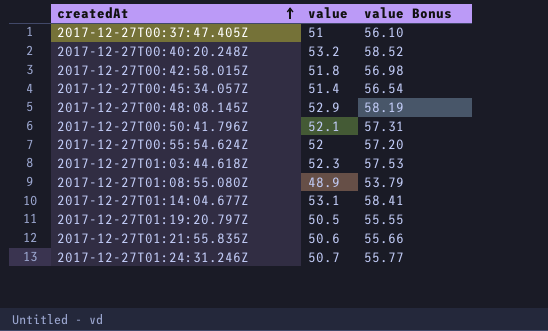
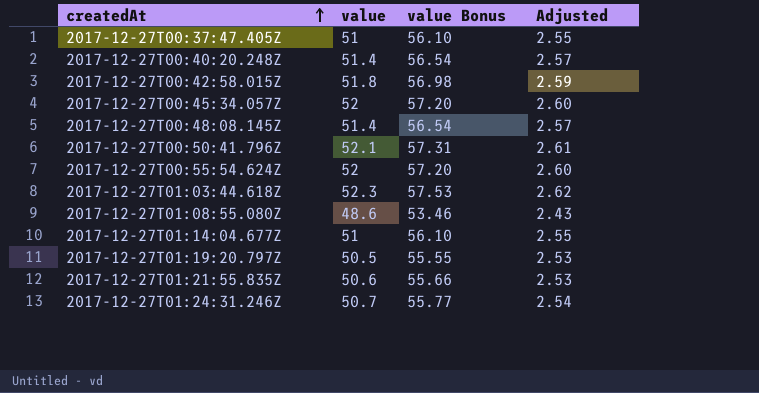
column Adjusted | formula: none -> [value] * 0.05
2017-12-27T00:40:20.248Z | value: 53.2 -> 51.4
2017-12-27T00:40:20.248Z | value Bonus: 58.52 -> 56.54
2017-12-27T00:45:34.057Z | value: 51.4 -> 52
2017-12-27T00:45:34.057Z | value Bonus: 56.54 -> 57.20
2017-12-27T00:48:08.145Z | value: 52.9 -> 51.4
2017-12-27T00:48:08.145Z | value Bonus: 58.19 -> 56.54
2017-12-27T01:08:55.080Z | value: 48.9 -> 48.6
2017-12-27T01:08:55.080Z | value Bonus: 53.79 -> 53.46
2017-12-27T01:14:04.677Z | value: 53.1 -> 51
2017-12-27T01:14:04.677Z | value Bonus: 58.41 -> 56.10

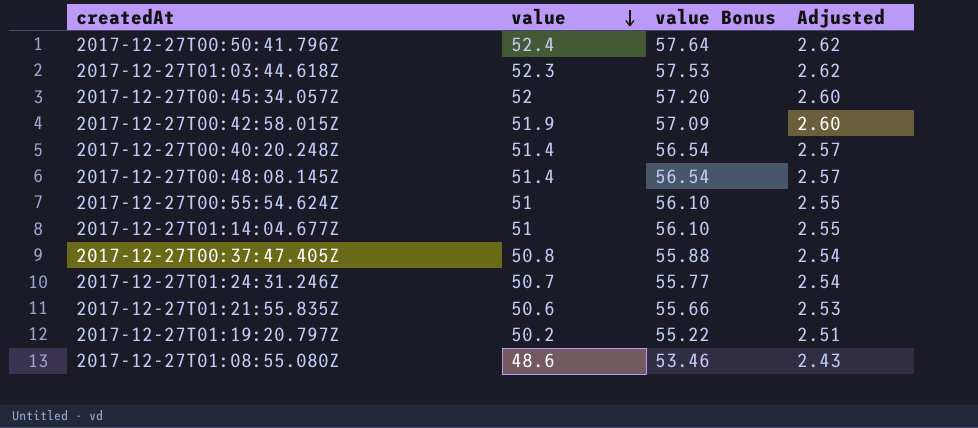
row order: createdAt ascending -> value descending
2017-12-27T00:50:41.796Z | value: 52.1 -> 52.4
2017-12-27T00:50:41.796Z | value Bonus: 57.31 -> 57.64
2017-12-27T00:50:41.796Z | Adjusted: 2.61 -> 2.62
2017-12-27T00:42:58.015Z | value: 51.8 -> 51.9
2017-12-27T00:42:58.015Z | value Bonus: 56.98 -> 57.09
2017-12-27T00:42:58.015Z | Adjusted: 2.59 -> 2.60
2017-12-27T00:55:54.624Z | value: 52 -> 51
2017-12-27T00:55:54.624Z | value Bonus: 57.20 -> 56.10
2017-12-27T00:55:54.624Z | Adjusted: 2.60 -> 2.55
2017-12-27T00:37:47.405Z | value: 51 -> 50.8
2017-12-27T00:37:47.405Z | value Bonus: 56.10 -> 55.88
2017-12-27T00:37:47.405Z | Adjusted: 2.55 -> 2.54
2017-12-27T01:19:20.797Z | value: 50.5 -> 50.2
2017-12-27T01:19:20.797Z | value Bonus: 55.55 -> 55.22
2017-12-27T01:19:20.797Z | Adjusted: 2.53 -> 2.51

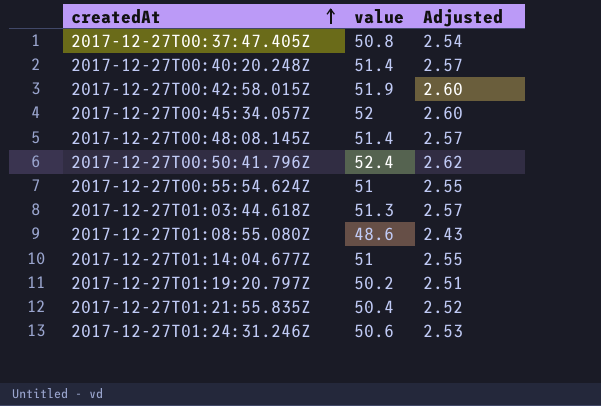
row order: value descending -> createdAt ascending
column value Bonus | formula: [value] * 1.1 -> none
2017-12-27T01:03:44.618Z | value: 52.3 -> 51.3
2017-12-27T01:03:44.618Z | Adjusted: 2.62 -> 2.57
2017-12-27T01:21:55.835Z | value: 50.6 -> 50.4
2017-12-27T01:21:55.835Z | Adjusted: 2.53 -> 2.52
2017-12-27T01:24:31.246Z | value: 50.7 -> 50.6
2017-12-27T01:24:31.246Z | Adjusted: 2.54 -> 2.53

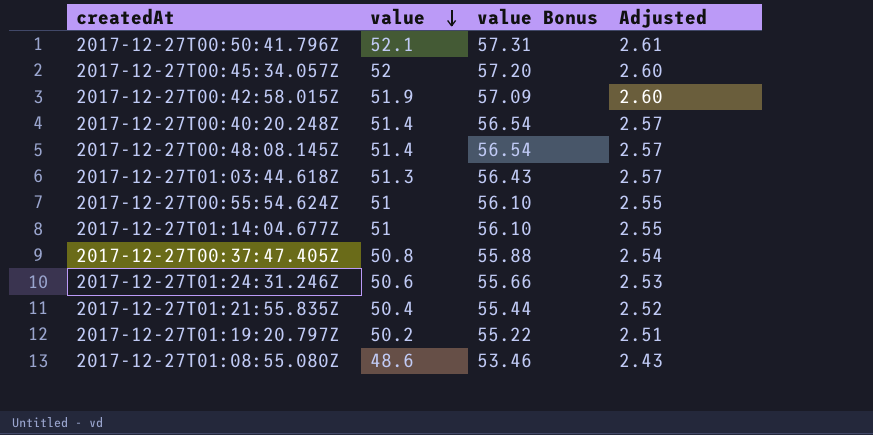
row order: createdAt ascending -> value descending
column value Bonus | formula: none -> [value] * 1.1
2017-12-27T00:50:41.796Z | value: 52.4 -> 52.1
2017-12-27T00:50:41.796Z | Adjusted: 2.62 -> 2.61

